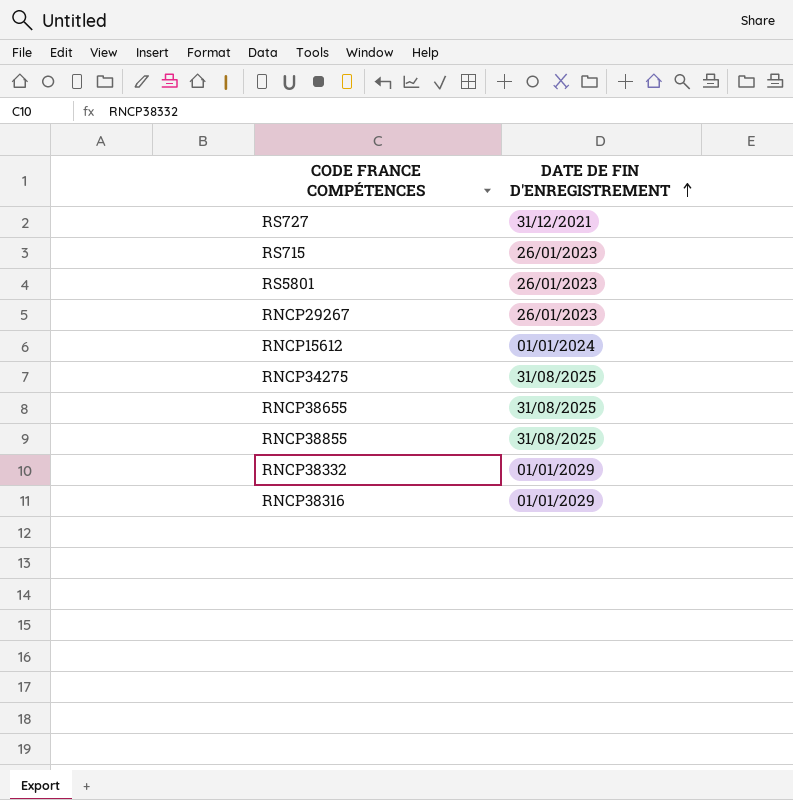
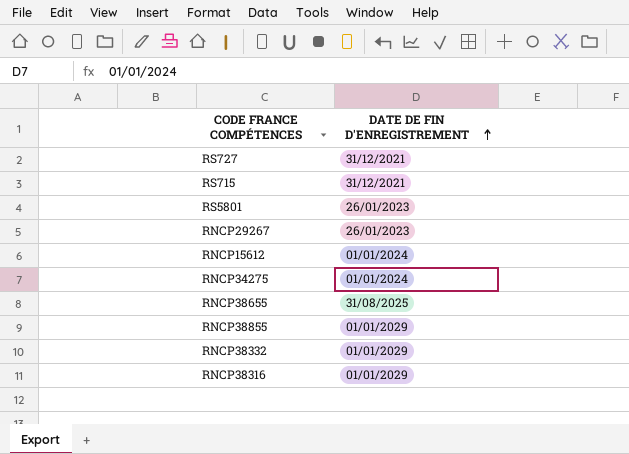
RS715 | DATE DE FIN D'ENREGISTREMENT: 26/01/2023 -> 31/12/2021
RNCP34275 | DATE DE FIN D'ENREGISTREMENT: 31/08/2025 -> 01/01/2024
RNCP38855 | DATE DE FIN D'ENREGISTREMENT: 31/08/2025 -> 01/01/2029

